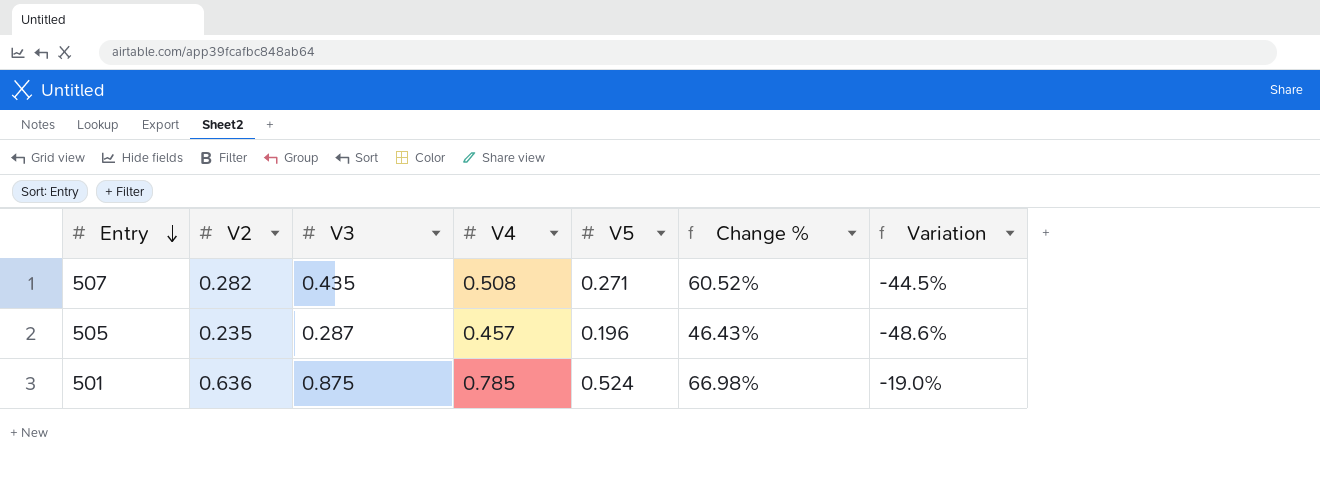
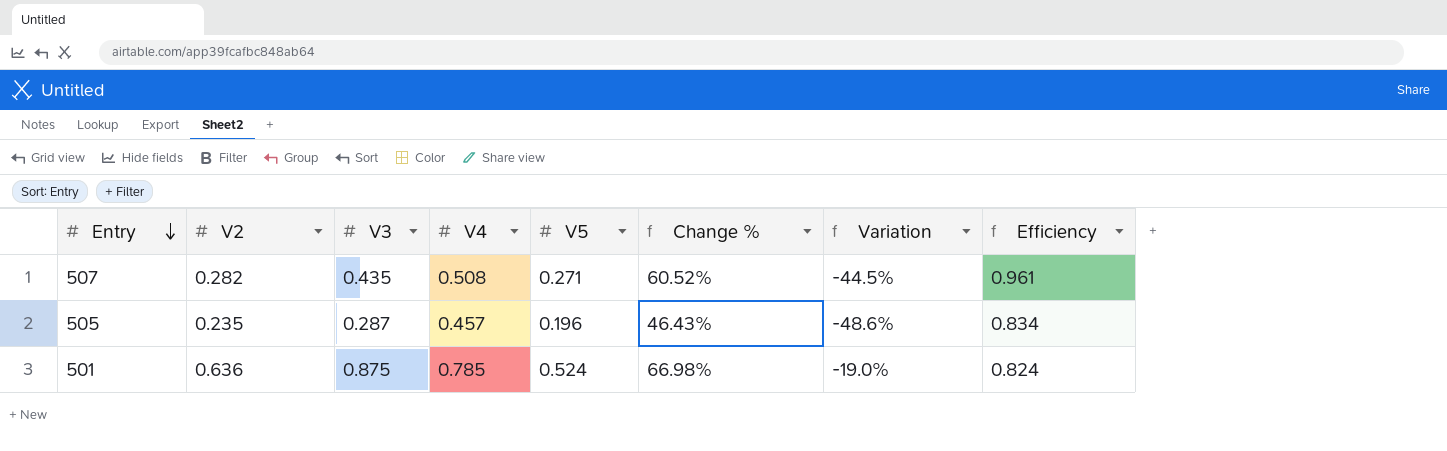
column Efficiency | formula: none -> [V5] / [V2]

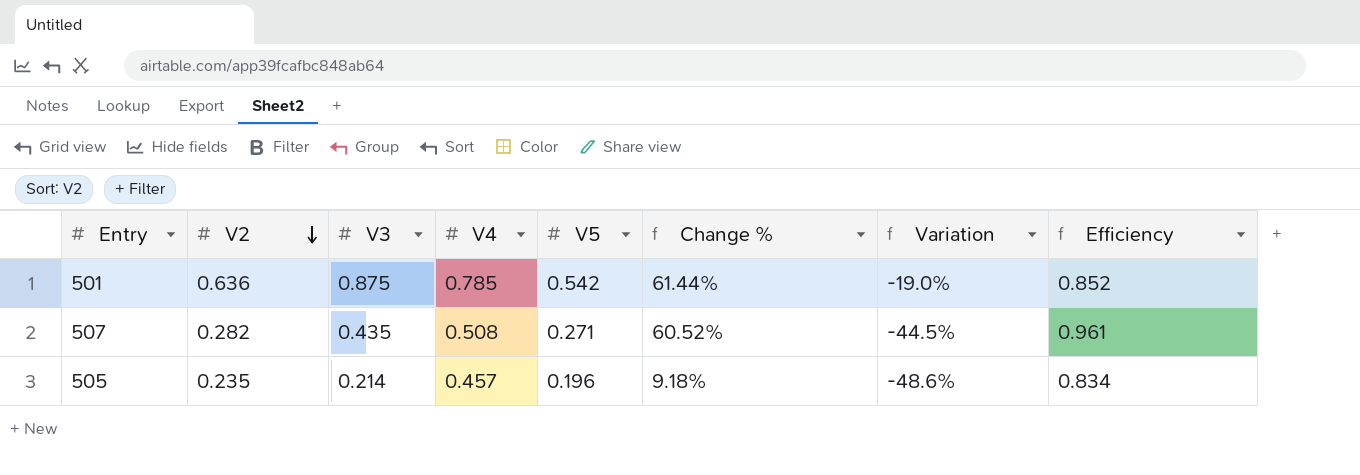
row order: Entry descending -> V2 descending
501 | V5: 0.524 -> 0.542
501 | Change %: 66.98% -> 61.44%
501 | Efficiency: 0.824 -> 0.852
505 | V3: 0.287 -> 0.214
505 | Change %: 46.43% -> 9.18%

